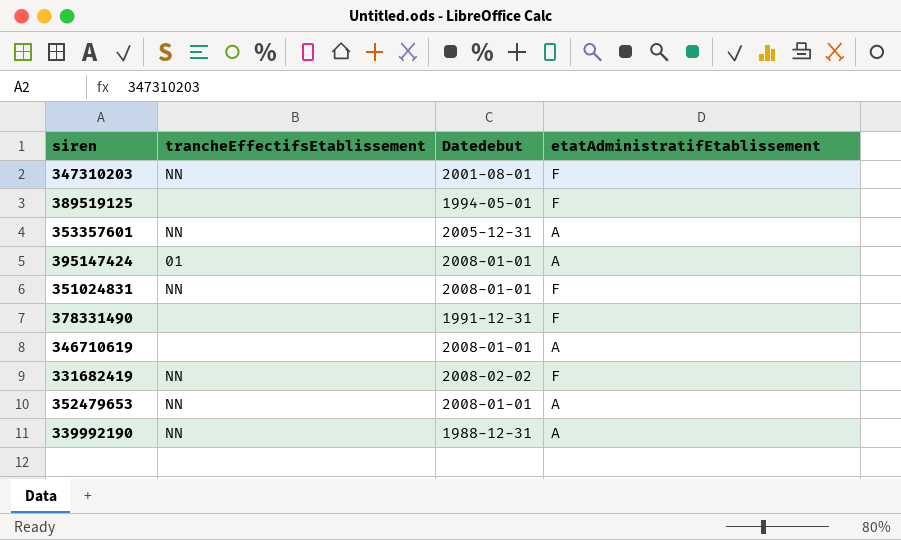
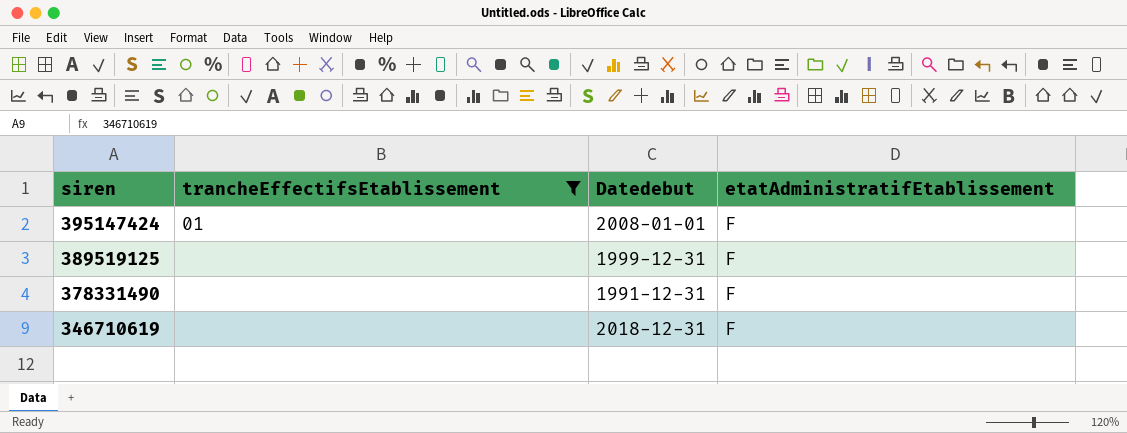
filter: none -> trancheEffectifsEtablissement != NN
row order: none -> siren descending
395147424 | etatAdministratifEtablissement: A -> F
389519125 | Datedebut: 1994-05-01 -> 1999-12-31
346710619 | Datedebut: 2008-01-01 -> 2018-12-31
346710619 | etatAdministratifEtablissement: A -> F

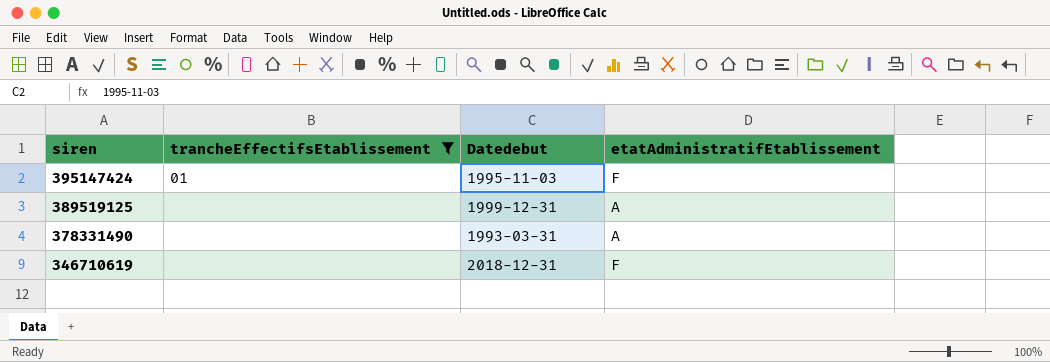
395147424 | Datedebut: 2008-01-01 -> 1995-11-03
389519125 | etatAdministratifEtablissement: F -> A
378331490 | Datedebut: 1991-12-31 -> 1993-03-31
378331490 | etatAdministratifEtablissement: F -> A

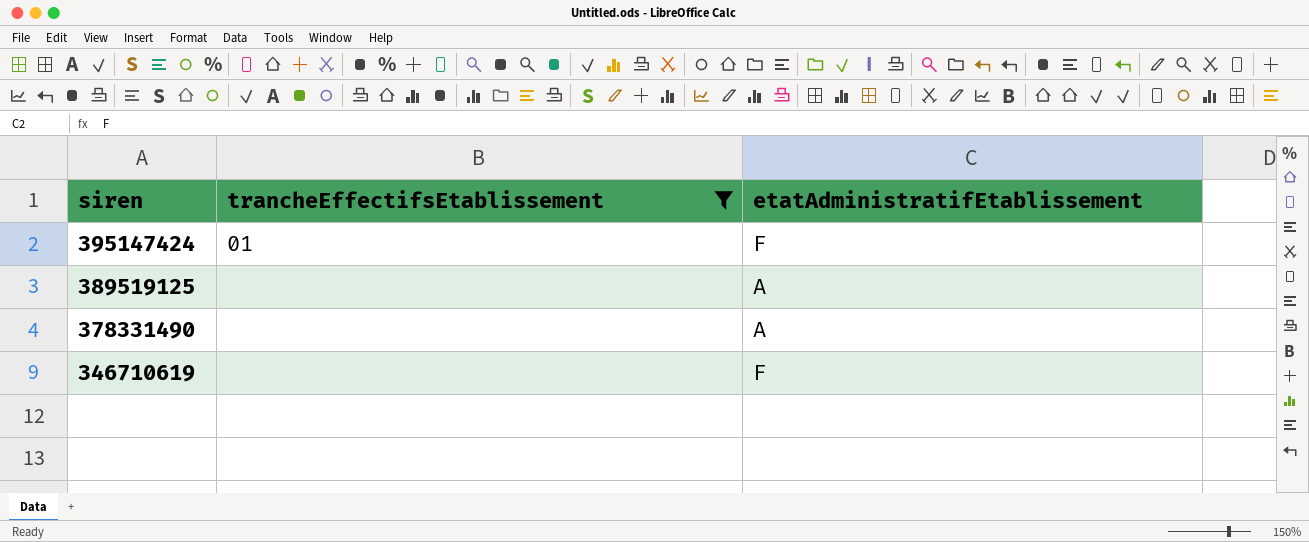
column Datedebut | position: 3 -> none

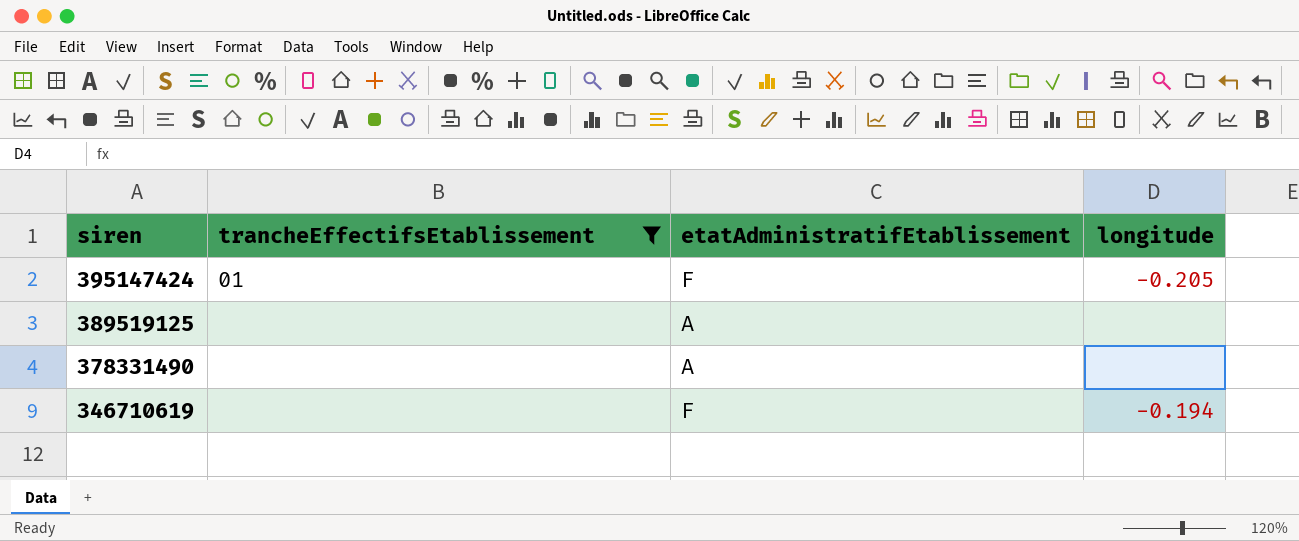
column longitude | position: none -> 4

